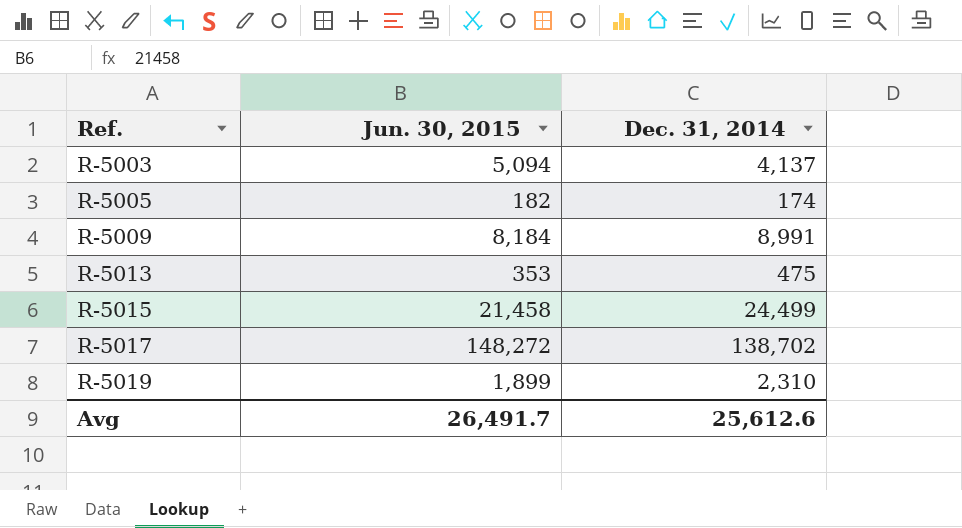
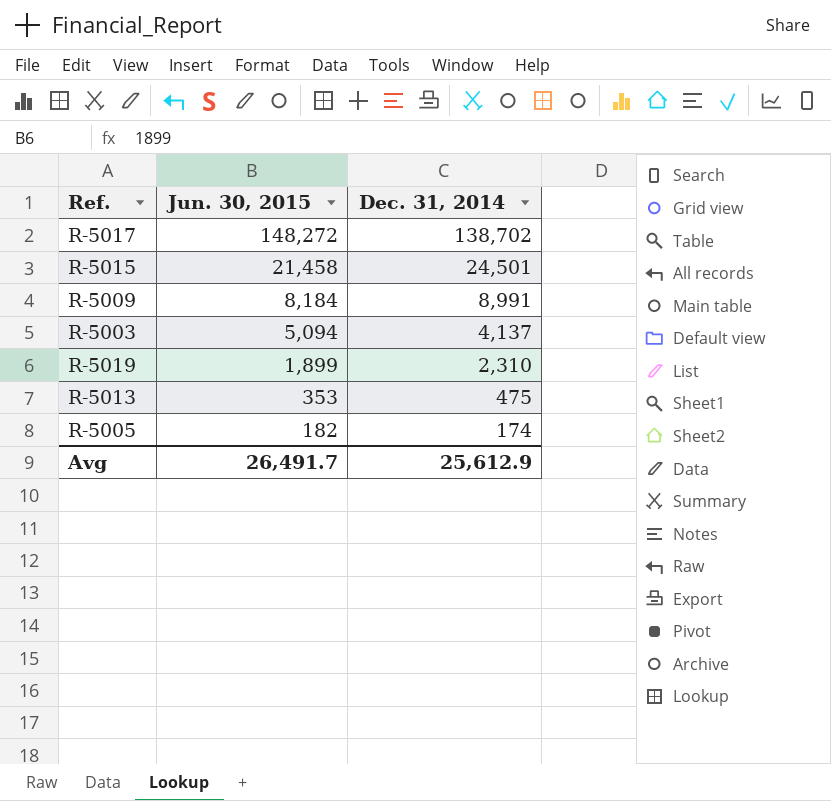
row order: Ref. ascending -> Jun. 30, 2015 descending
R-5015 | Dec. 31, 2014: 24,499 -> 24,501
Avg | Dec. 31, 2014: 25,612.6 -> 25,612.9

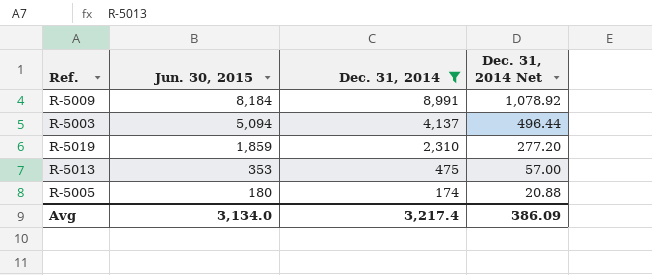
filter: none -> Dec. 31, 2014 <= 8,991
column Dec. 31, 2014 Net | formula: none -> [Dec. 31, 2014] * 0.12
R-5019 | Jun. 30, 2015: 1,899 -> 1,859
R-5005 | Jun. 30, 2015: 182 -> 180
Avg | Jun. 30, 2015: 26,491.7 -> 3,134.0
Avg | Dec. 31, 2014: 25,612.9 -> 3,217.4

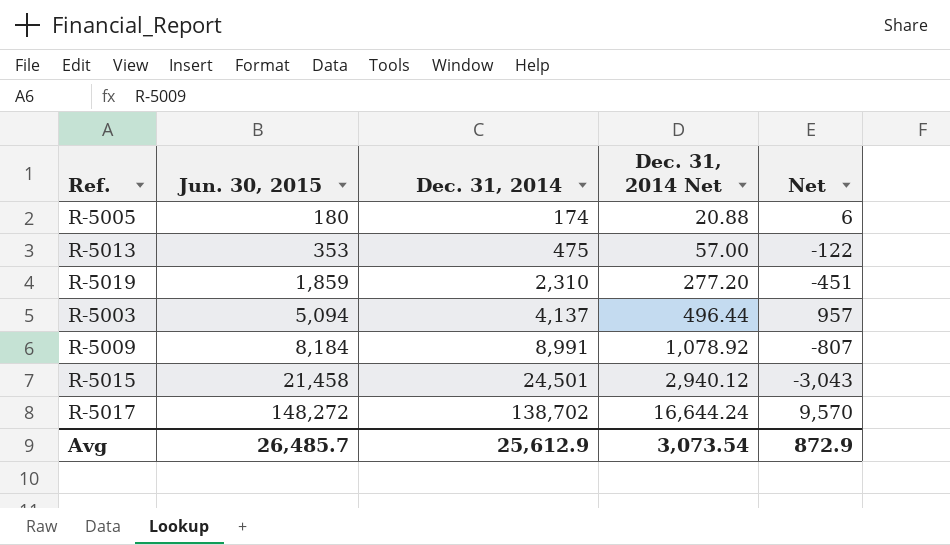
filter: Dec. 31, 2014 <= 8,991 -> none
row order: Jun. 30, 2015 descending -> Jun. 30, 2015 ascending
column Net | formula: none -> [Jun. 30, 2015] - [Dec. 31, 2014]
Avg | Jun. 30, 2015: 3,134.0 -> 26,485.7
Avg | Dec. 31, 2014: 3,217.4 -> 25,612.9
Avg | Dec. 31, 2014 Net: 386.09 -> 3,073.54

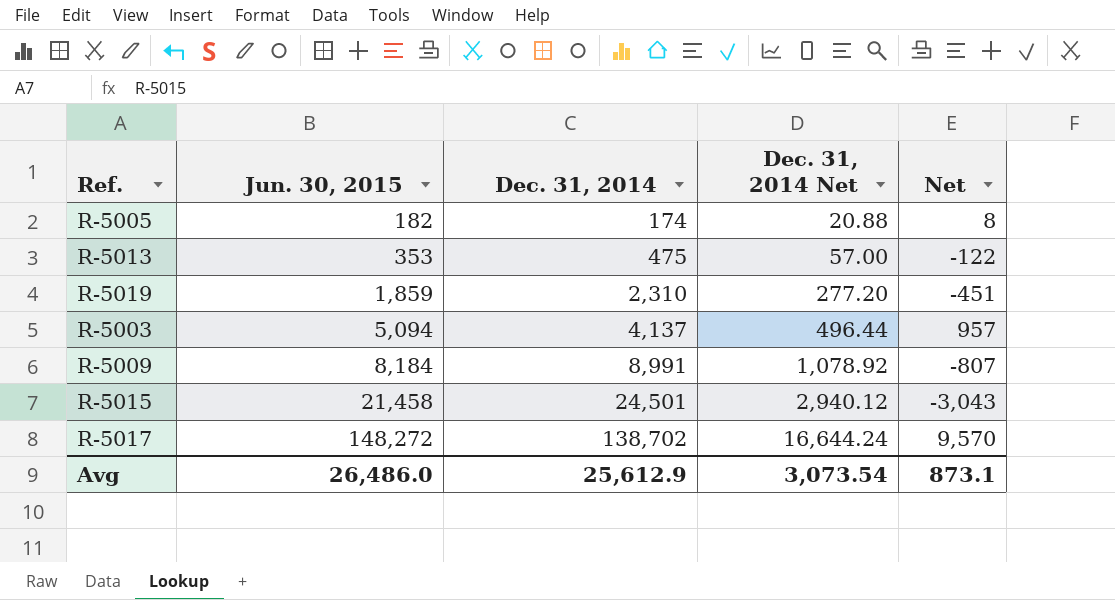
R-5005 | Jun. 30, 2015: 180 -> 182
R-5005 | Net: 6 -> 8
Avg | Jun. 30, 2015: 26,485.7 -> 26,486.0
Avg | Net: 872.9 -> 873.1

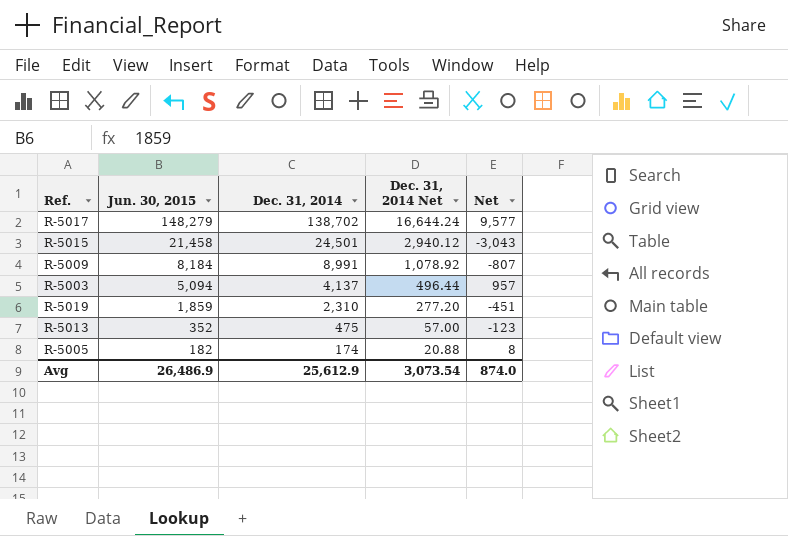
row order: Jun. 30, 2015 ascending -> Jun. 30, 2015 descending
R-5017 | Jun. 30, 2015: 148,272 -> 148,279
R-5017 | Net: 9,570 -> 9,577
R-5013 | Jun. 30, 2015: 353 -> 352
R-5013 | Net: -122 -> -123
Avg | Jun. 30, 2015: 26,486.0 -> 26,486.9
Avg | Net: 873.1 -> 874.0

